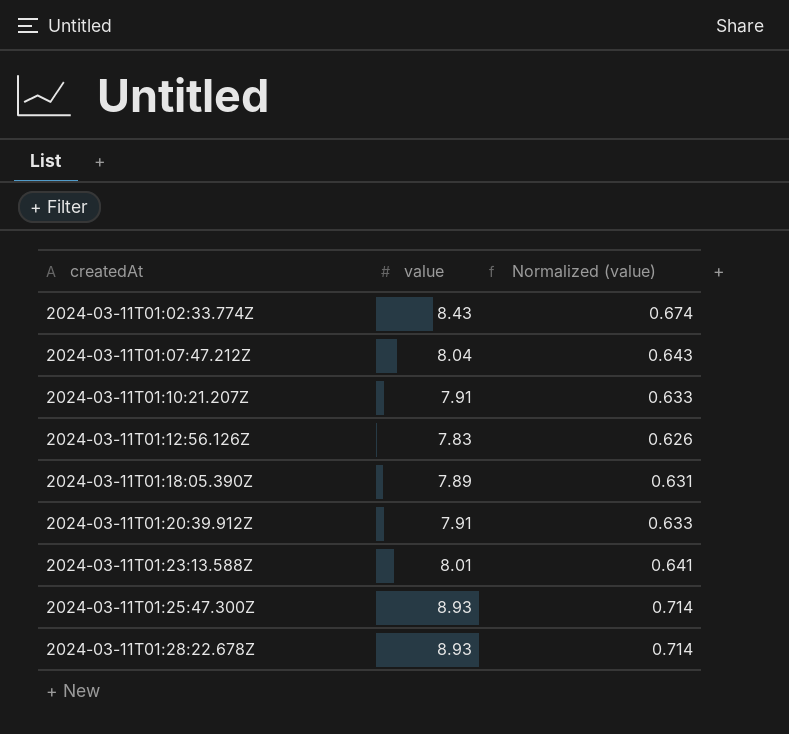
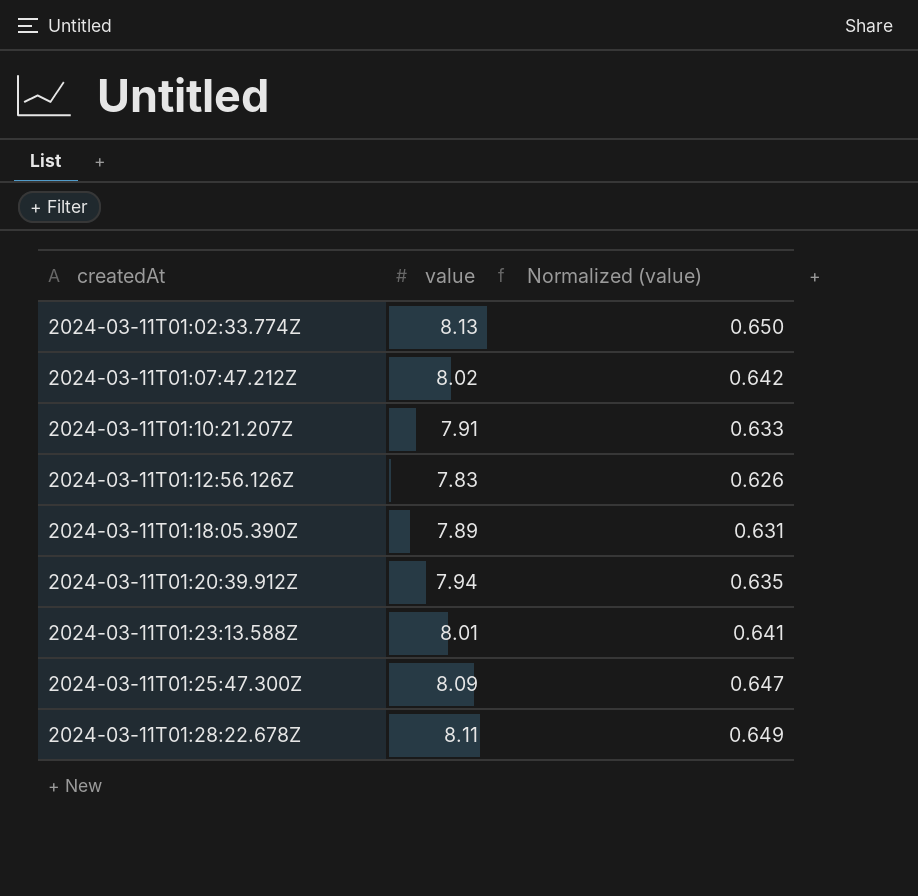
2024-03-11T01:02:33.774Z | value: 8.43 -> 8.13
2024-03-11T01:02:33.774Z | Normalized (value): 0.674 -> 0.650
2024-03-11T01:07:47.212Z | value: 8.04 -> 8.02
2024-03-11T01:07:47.212Z | Normalized (value): 0.643 -> 0.642
2024-03-11T01:20:39.912Z | value: 7.91 -> 7.94
2024-03-11T01:20:39.912Z | Normalized (value): 0.633 -> 0.635
2024-03-11T01:25:47.300Z | value: 8.93 -> 8.09
2024-03-11T01:25:47.300Z | Normalized (value): 0.714 -> 0.647
2024-03-11T01:28:22.678Z | value: 8.93 -> 8.11
2024-03-11T01:28:22.678Z | Normalized (value): 0.714 -> 0.649

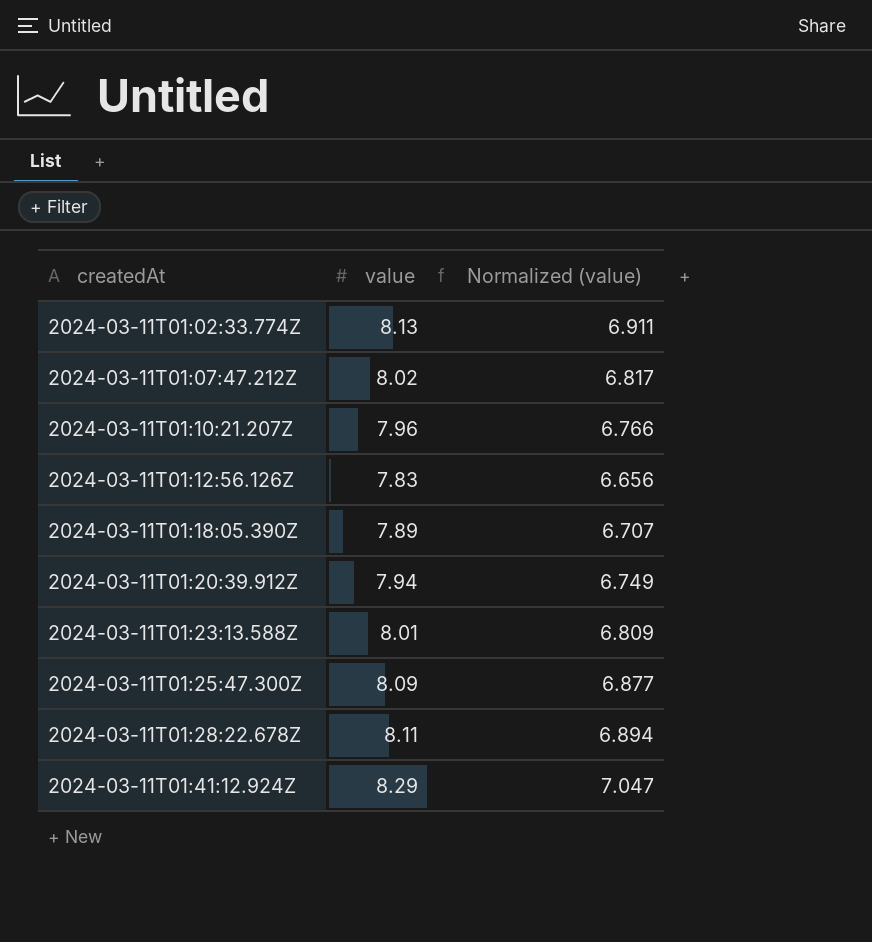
column Normalized (value) | formula: [value] * 0.08 -> [value] * 0.85
2024-03-11T01:10:21.207Z | value: 7.91 -> 7.96
row 2024-03-11T01:41:12.924Z: none -> 8.29 | 7.047

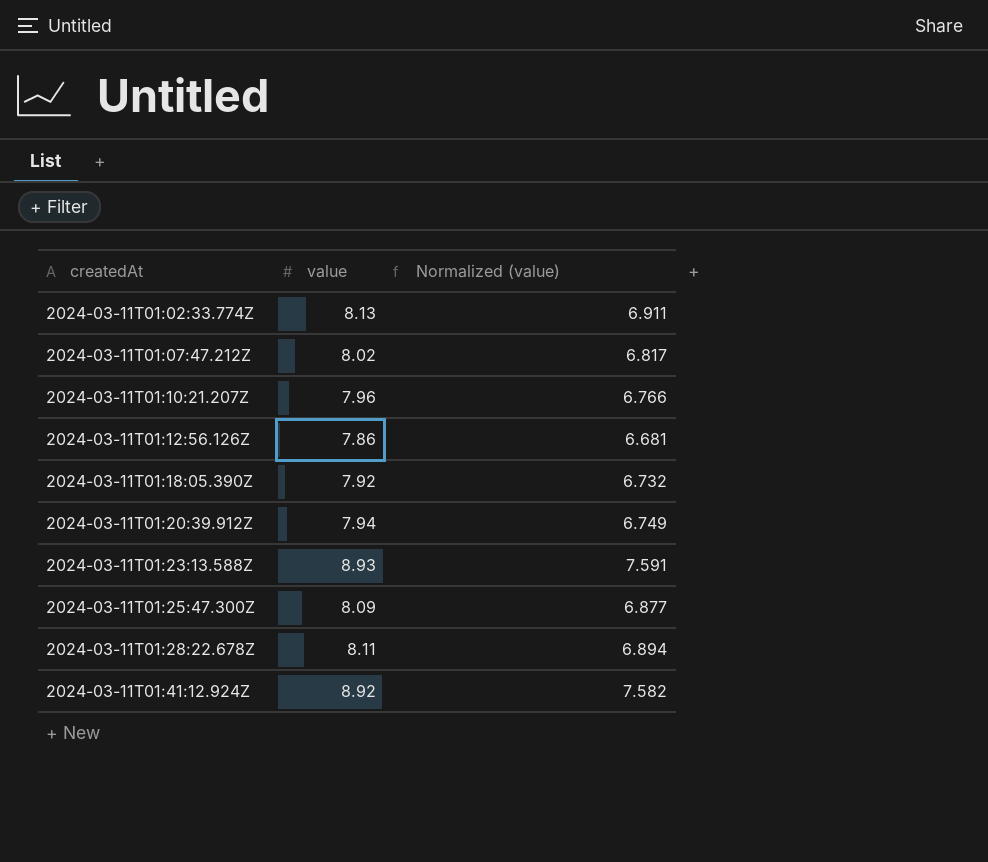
2024-03-11T01:12:56.126Z | value: 7.83 -> 7.86
2024-03-11T01:12:56.126Z | Normalized (value): 6.656 -> 6.681
2024-03-11T01:18:05.390Z | value: 7.89 -> 7.92
2024-03-11T01:18:05.390Z | Normalized (value): 6.707 -> 6.732
2024-03-11T01:23:13.588Z | value: 8.01 -> 8.93
2024-03-11T01:23:13.588Z | Normalized (value): 6.809 -> 7.591
2024-03-11T01:41:12.924Z | value: 8.29 -> 8.92
2024-03-11T01:41:12.924Z | Normalized (value): 7.047 -> 7.582

